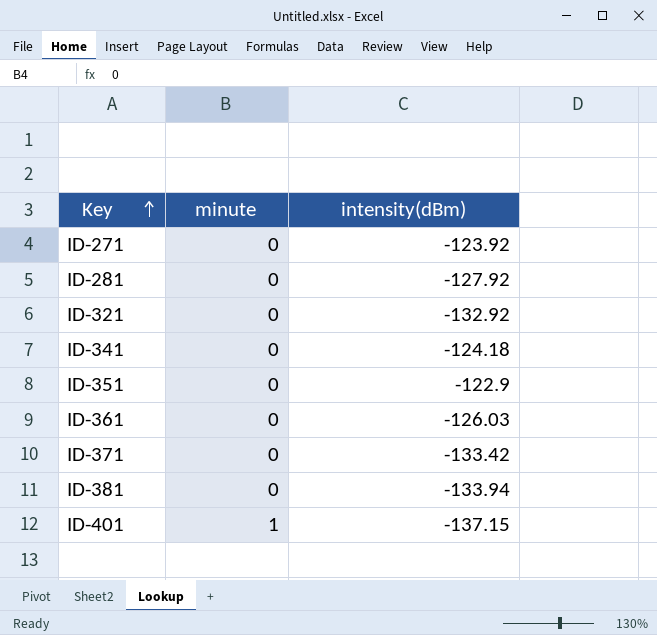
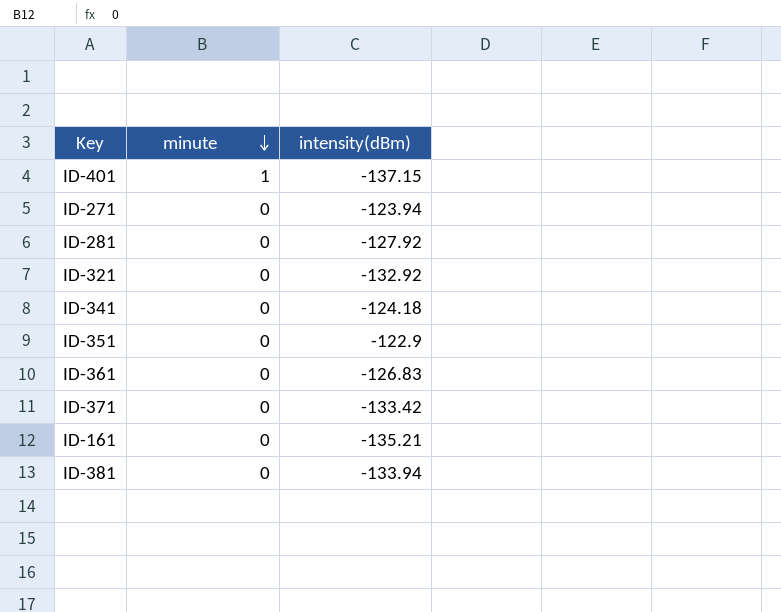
row order: Key ascending -> minute descending
ID-271 | intensity(dBm): -123.92 -> -123.94
ID-361 | intensity(dBm): -126.03 -> -126.83
row ID-161: none -> 0 | -135.21

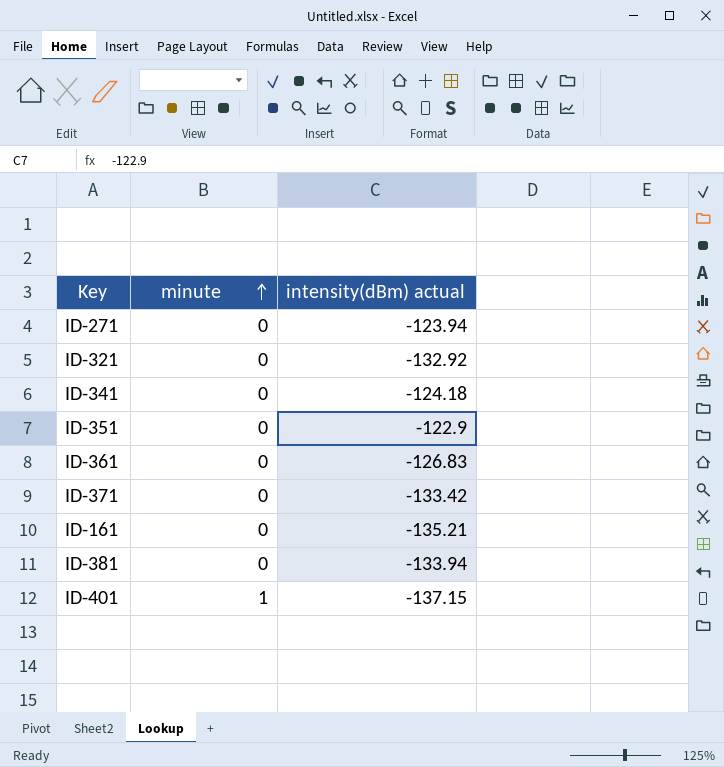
row order: minute descending -> minute ascending
column name: intensity(dBm) -> intensity(dBm) actual
row ID-281: 0 | -127.92 -> none

